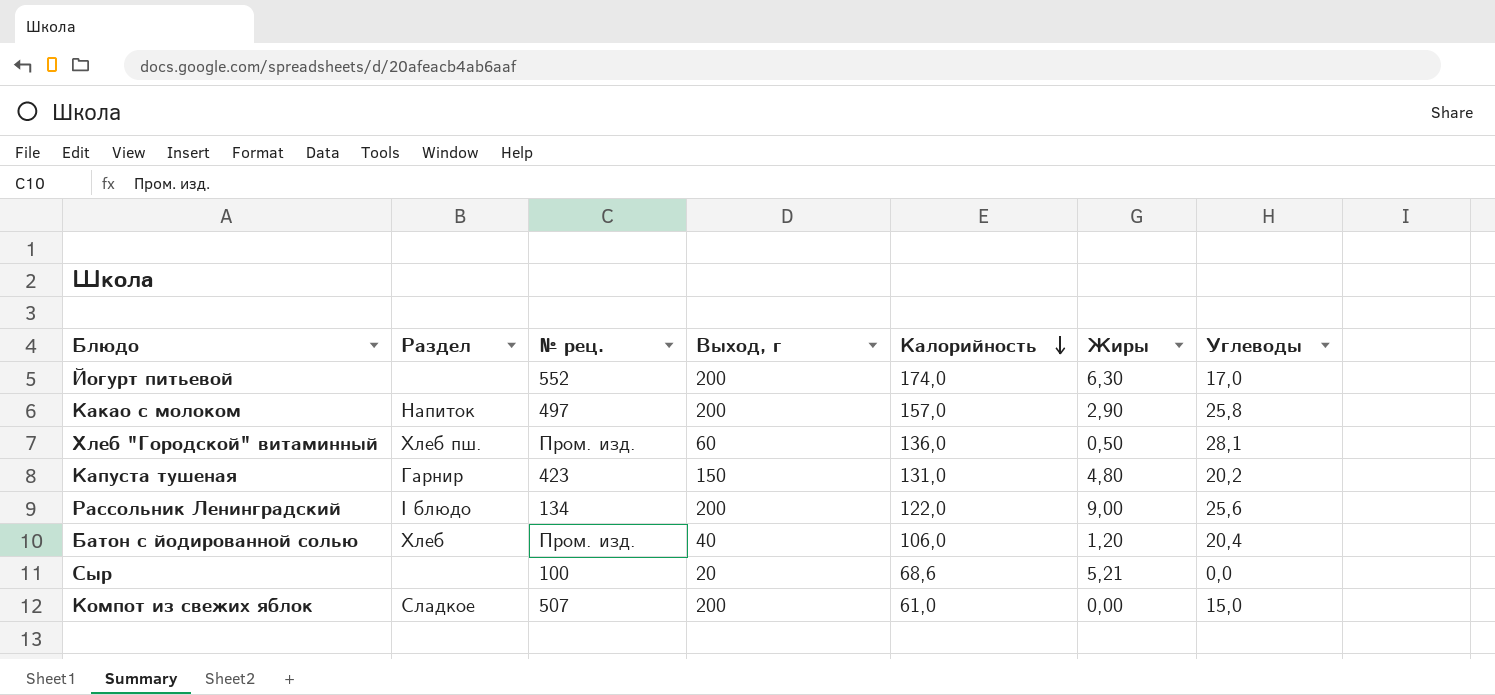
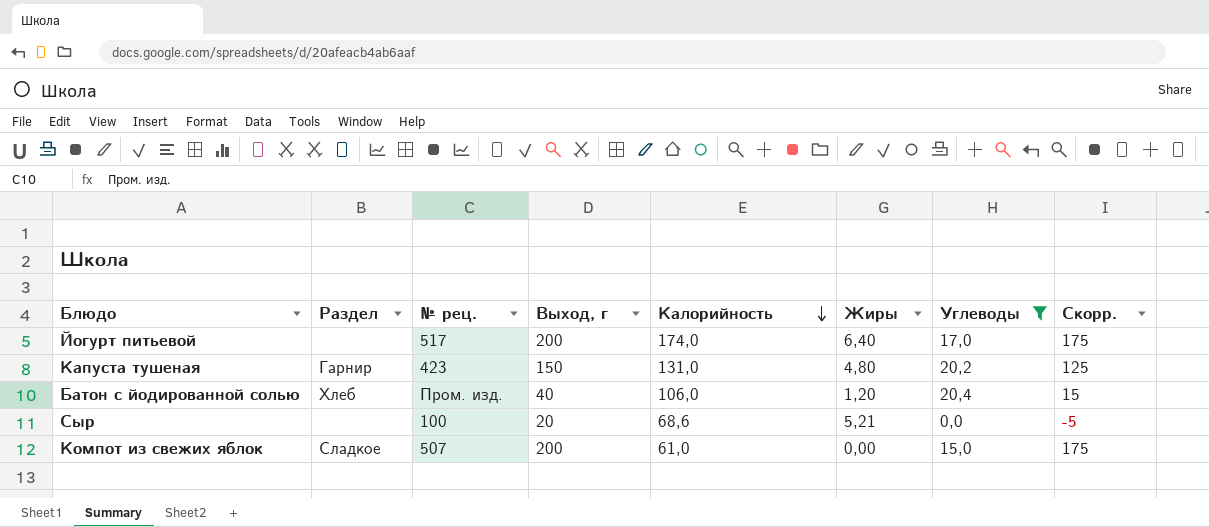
filter: none -> Углеводы <= 20,4
column Скорр. | formula: none -> [Выход, г] - 25
Йогурт питьевой | № рец.: 552 -> 517
Йогурт питьевой | Жиры: 6,30 -> 6,40

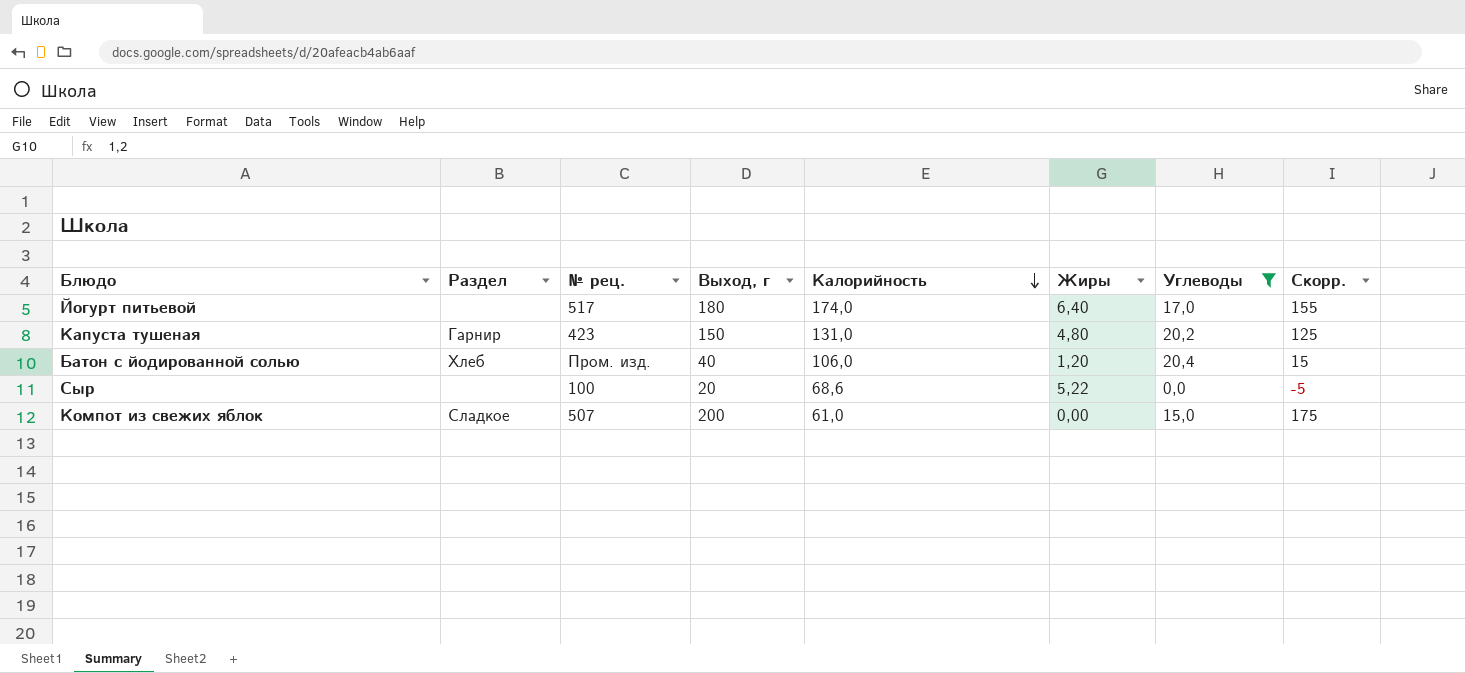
Йогурт питьевой | Выход, г: 200 -> 180
Йогурт питьевой | Скорр.: 175 -> 155
Сыр | Жиры: 5,21 -> 5,22

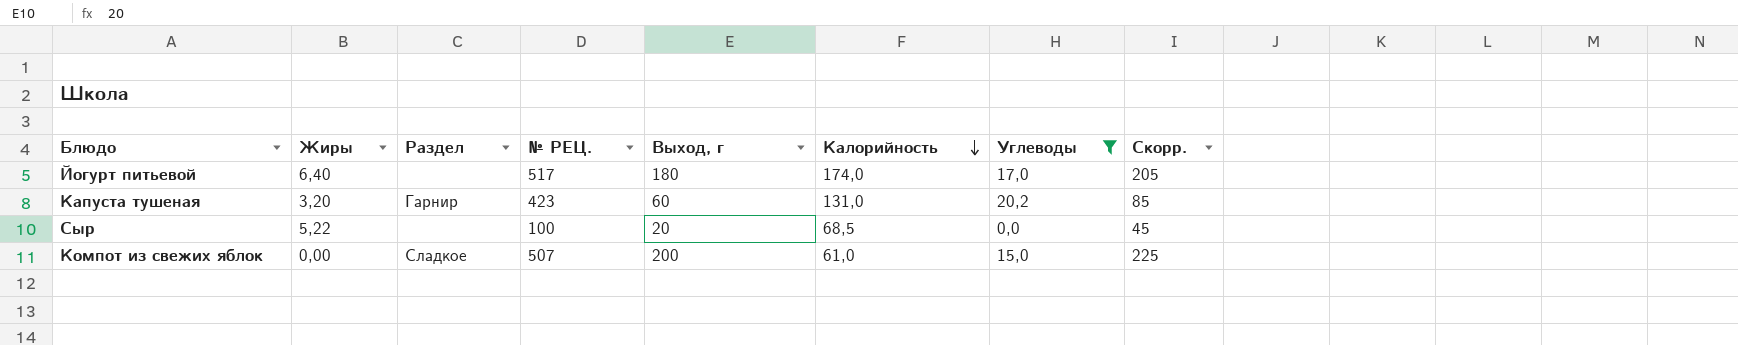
column Жиры | position: 6 -> 2
column name: № рец. -> № РЕЦ.
column Скорр. | formula: [Выход, г] - 25 -> [Выход, г] + 25
row Батон с йодированной солью: Хлеб | Пром. изд. | 40 | 106,0 | 1,20 | 20,4 | 15 -> none
Капуста тушеная | Жиры: 4,80 -> 3,20
Капуста тушеная | Выход, г: 150 -> 60
Сыр | Калорийность: 68,6 -> 68,5

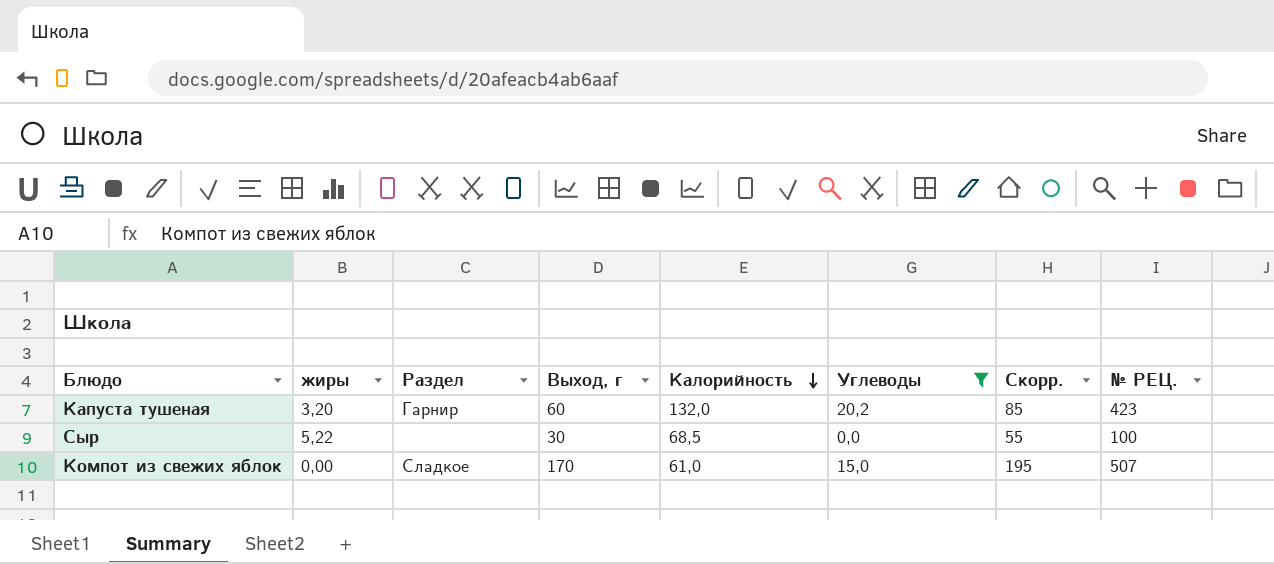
column name: Жиры -> жиры
column № РЕЦ. | position: 4 -> 8
row Йогурт питьевой: 6,40 | none | 517 | 180 | 174,0 | 17,0 | 205 -> none
Капуста тушеная | Калорийность: 131,0 -> 132,0
Сыр | Выход, г: 20 -> 30
Сыр | Скорр.: 45 -> 55
Компот из свежих яблок | Выход, г: 200 -> 170
Компот из свежих яблок | Скорр.: 225 -> 195

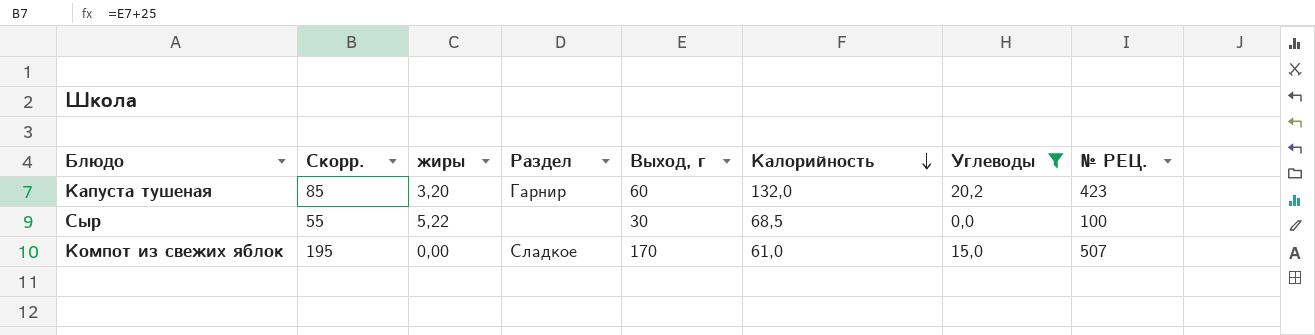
column Скорр. | position: 7 -> 2

